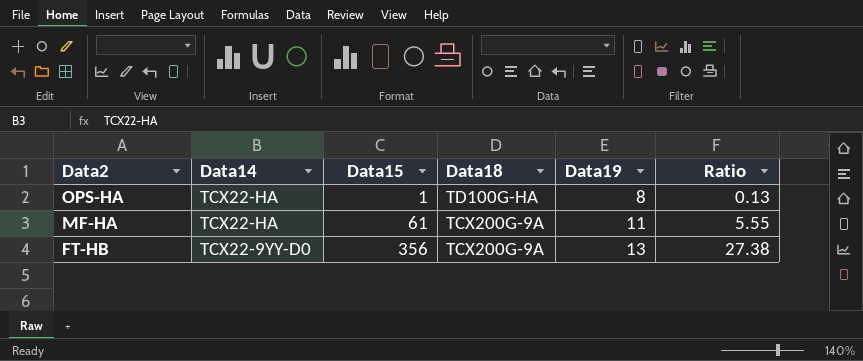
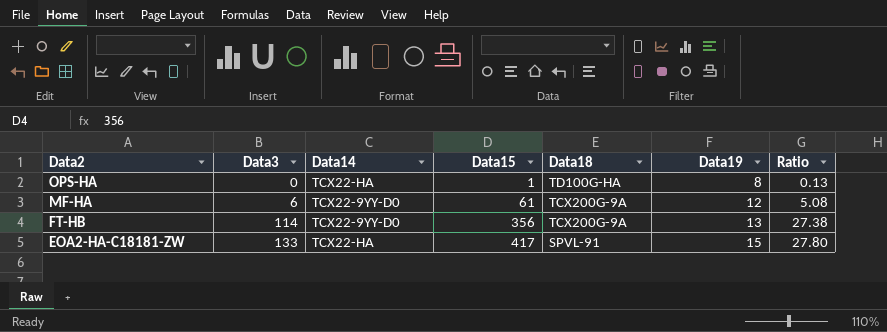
column Data3 | position: none -> 2
MF-HA | Data14: TCX22-HA -> TCX22-9YY-D0
MF-HA | Data19: 11 -> 12
MF-HA | Ratio: 5.55 -> 5.08
row EOA2-HA-C18181-ZW: none -> 133 | TCX22-HA | 417 | SPVL-91 | 15 | 27.80

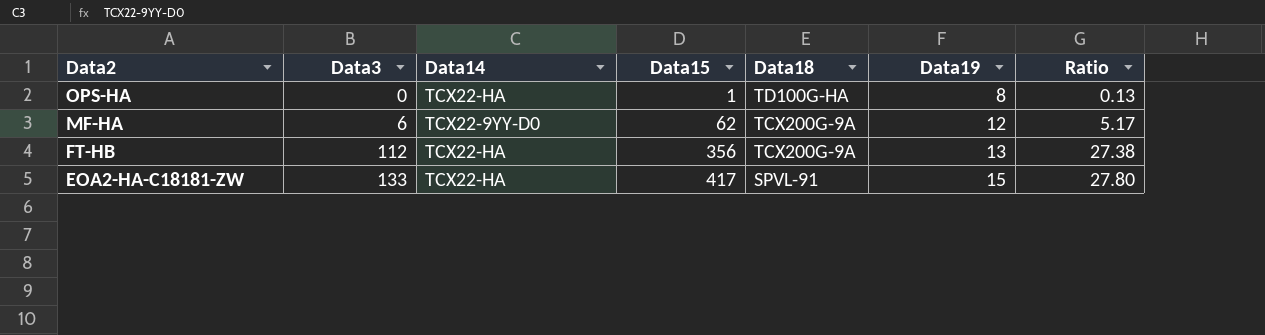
MF-HA | Data15: 61 -> 62
MF-HA | Ratio: 5.08 -> 5.17
FT-HB | Data3: 114 -> 112
FT-HB | Data14: TCX22-9YY-D0 -> TCX22-HA

